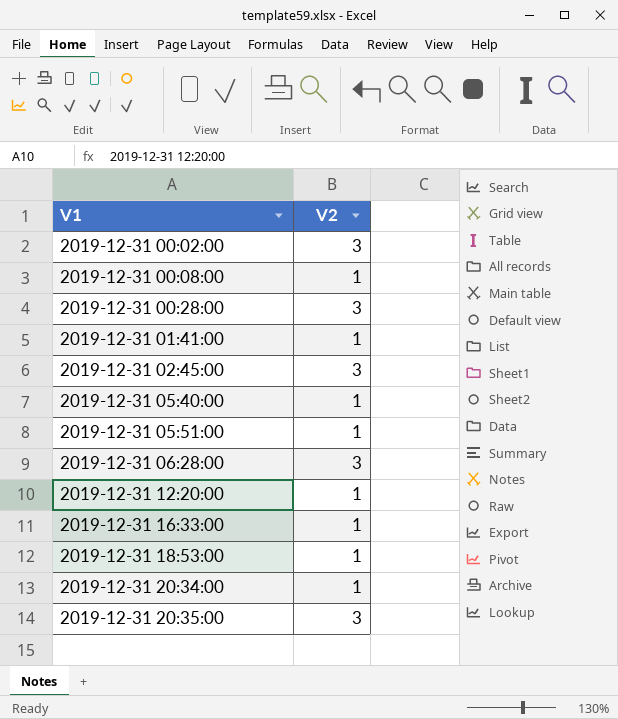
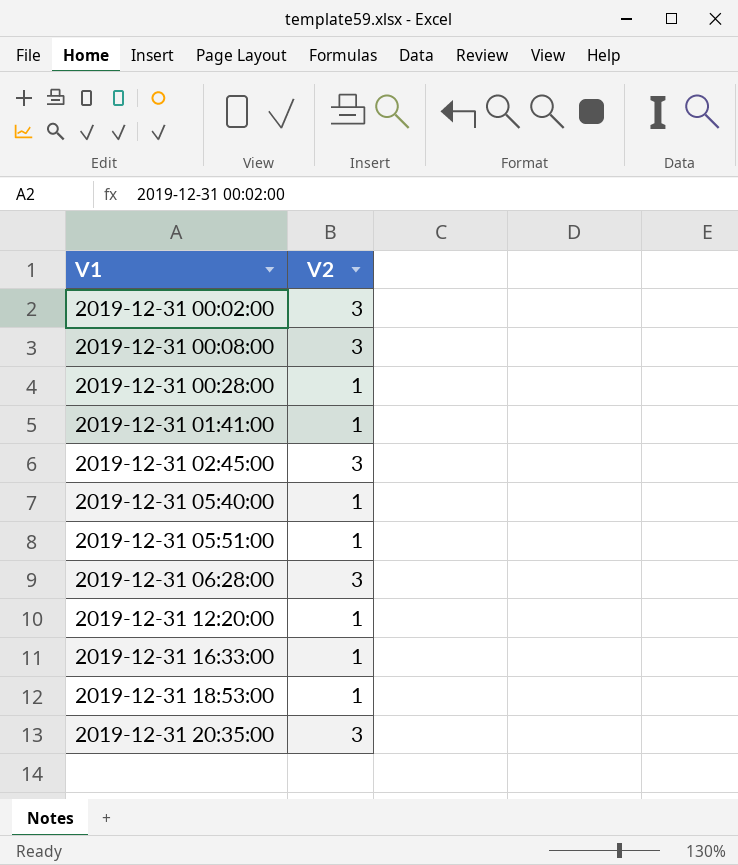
row 2019-12-31 20:34:00: 1 -> none
2019-12-31 00:08:00 | V2: 1 -> 3
2019-12-31 00:28:00 | V2: 3 -> 1

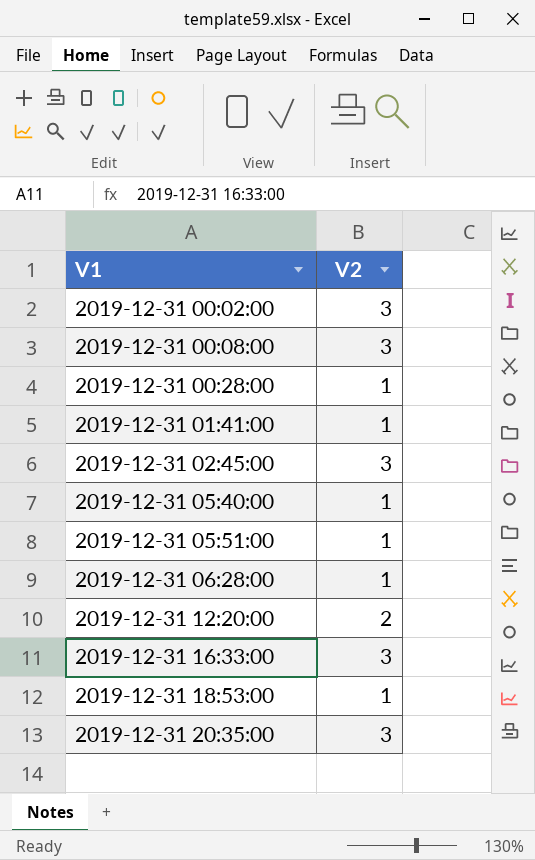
2019-12-31 06:28:00 | V2: 3 -> 1
2019-12-31 12:20:00 | V2: 1 -> 2
2019-12-31 16:33:00 | V2: 1 -> 3

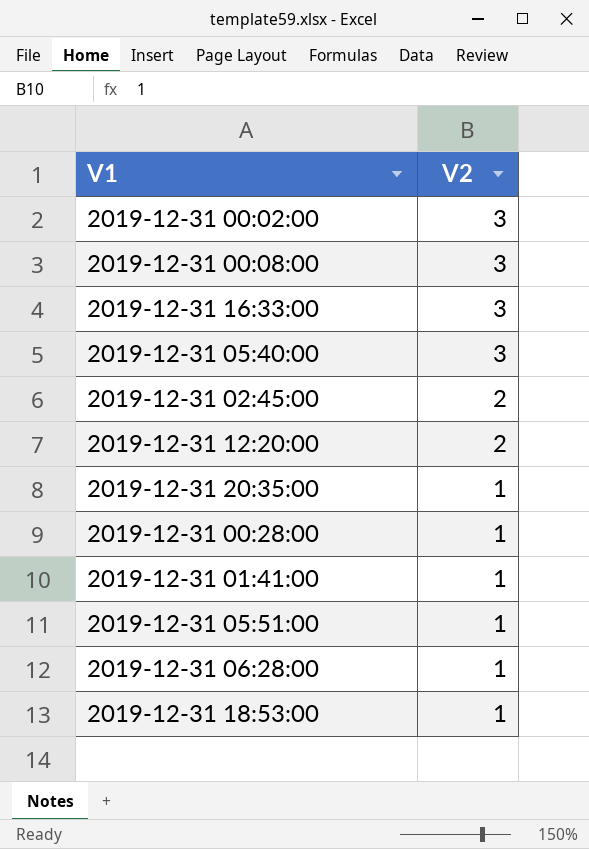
row order: V1 ascending -> V2 descending
2019-12-31 05:40:00 | V2: 1 -> 3
2019-12-31 02:45:00 | V2: 3 -> 2
2019-12-31 20:35:00 | V2: 3 -> 1

